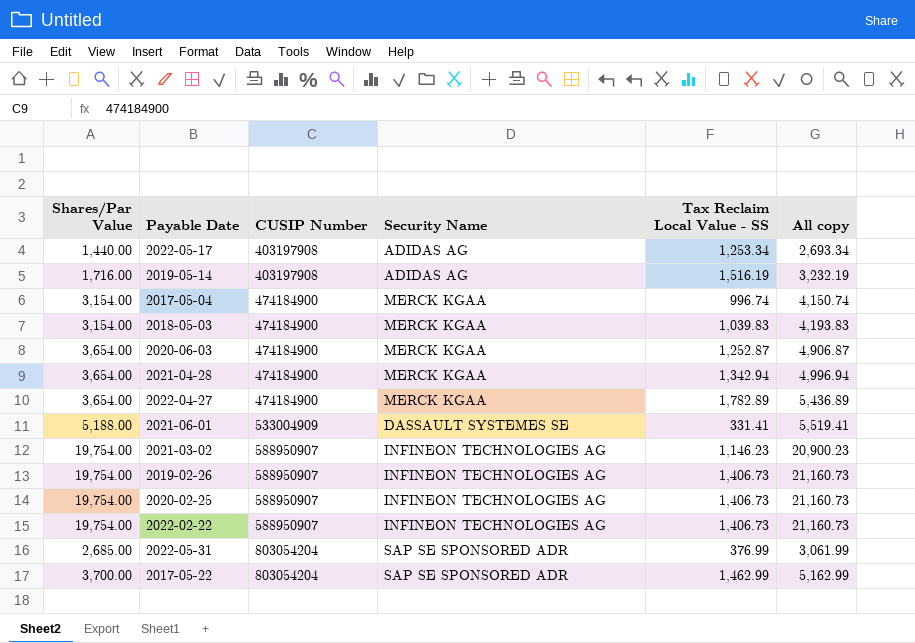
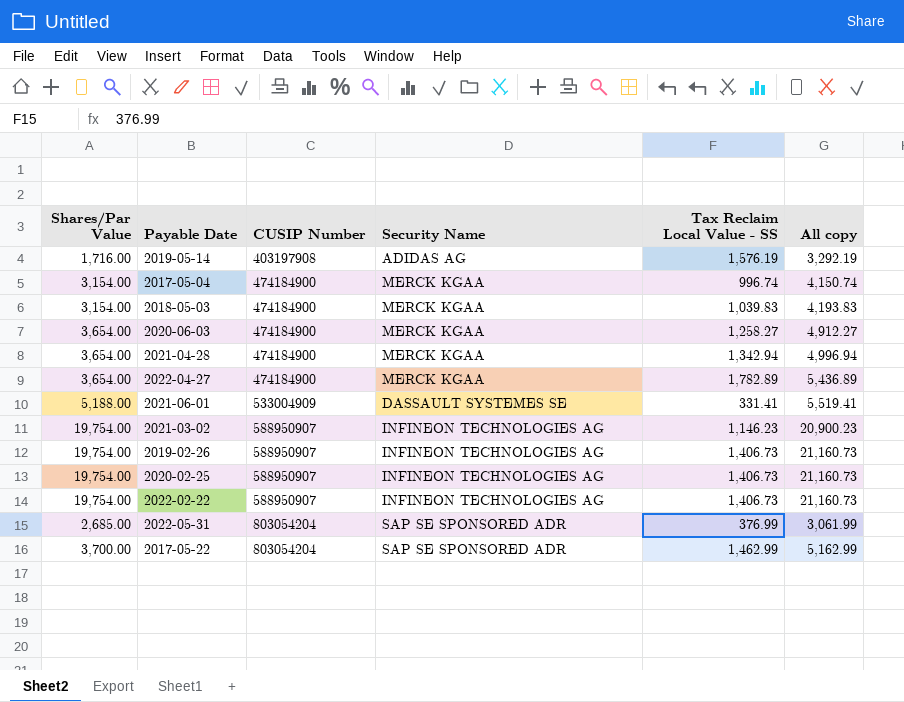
row 2022-05-17: 1,440.00 | 403197908 | ADIDAS AG | 1,253.34 | 2,693.34 -> none
2019-05-14 | Tax Reclaim Local Value - SS: 1,516.19 -> 1,576.19
2019-05-14 | All copy: 3,232.19 -> 3,292.19
2020-06-03 | Tax Reclaim Local Value - SS: 1,252.87 -> 1,258.27
2020-06-03 | All copy: 4,906.87 -> 4,912.27

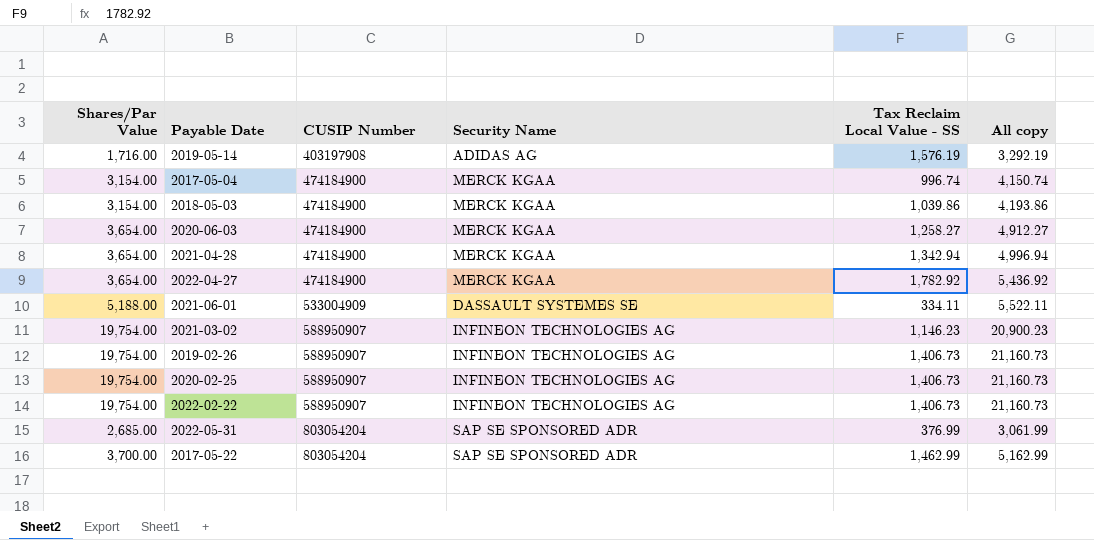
2018-05-03 | Tax Reclaim Local Value - SS: 1,039.83 -> 1,039.86
2018-05-03 | All copy: 4,193.83 -> 4,193.86
2022-04-27 | Tax Reclaim Local Value - SS: 1,782.89 -> 1,782.92
2022-04-27 | All copy: 5,436.89 -> 5,436.92
2021-06-01 | Tax Reclaim Local Value - SS: 331.41 -> 334.11
2021-06-01 | All copy: 5,519.41 -> 5,522.11

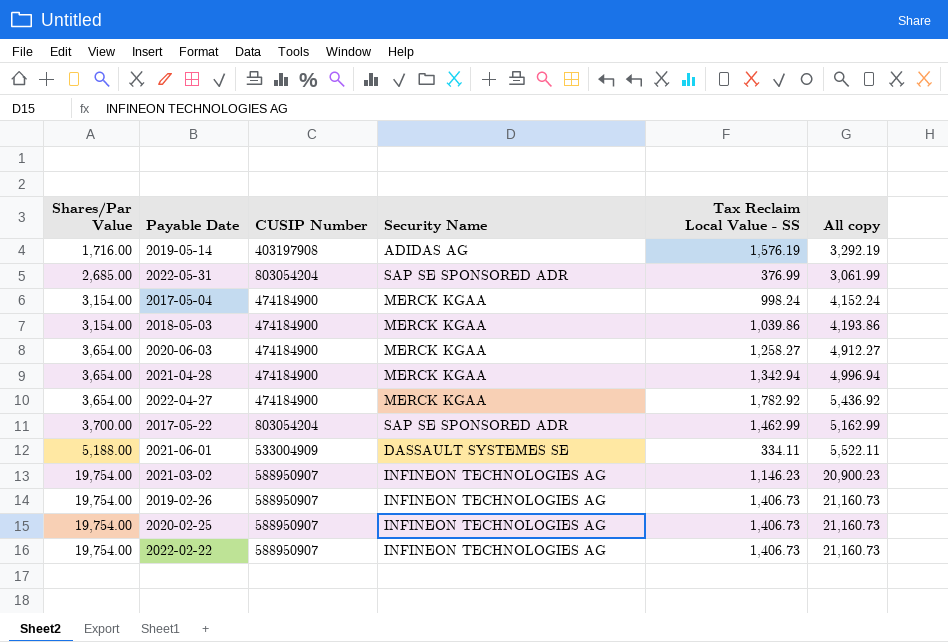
row order: CUSIP Number ascending -> Shares/Par Value ascending
2017-05-04 | Tax Reclaim Local Value - SS: 996.74 -> 998.24
2017-05-04 | All copy: 4,150.74 -> 4,152.24

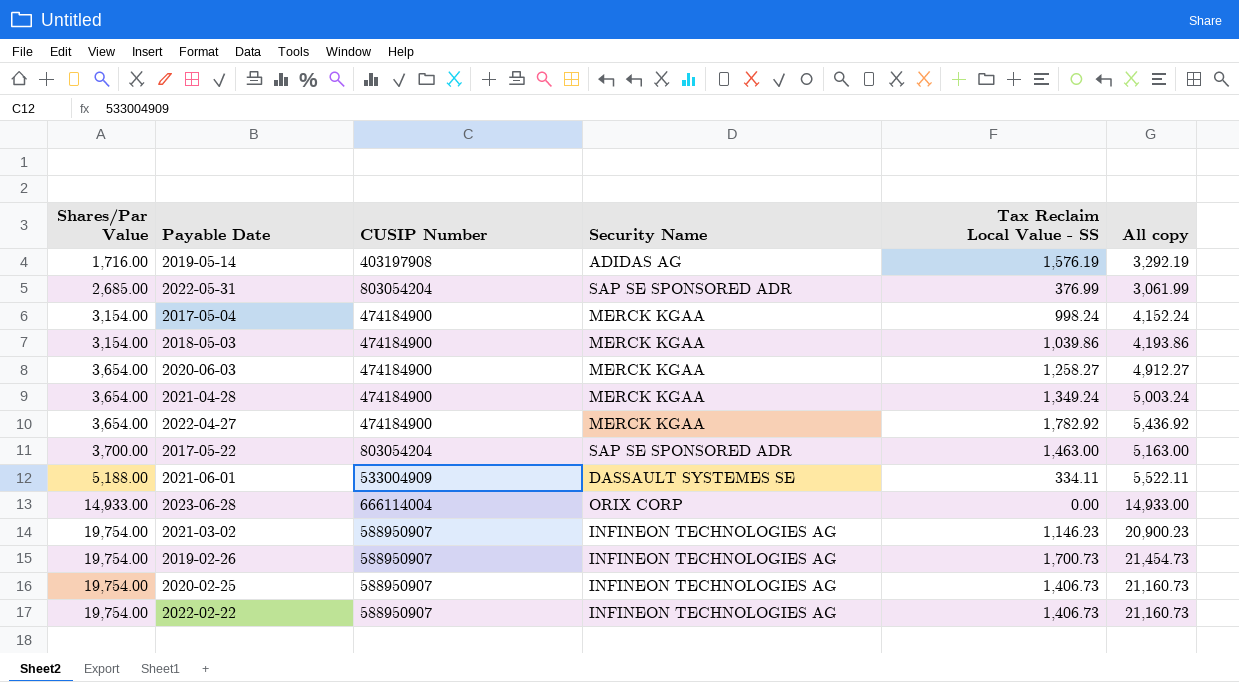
2021-04-28 | Tax Reclaim Local Value - SS: 1,342.94 -> 1,349.24
2021-04-28 | All copy: 4,996.94 -> 5,003.24
2017-05-22 | Tax Reclaim Local Value - SS: 1,462.99 -> 1,463.00
2017-05-22 | All copy: 5,162.99 -> 5,163.00
row 2023-06-28: none -> 14,933.00 | 666114004 | ORIX CORP | 0.00 | 14,933.00
2019-02-26 | Tax Reclaim Local Value - SS: 1,406.73 -> 1,700.73
2019-02-26 | All copy: 21,160.73 -> 21,454.73

